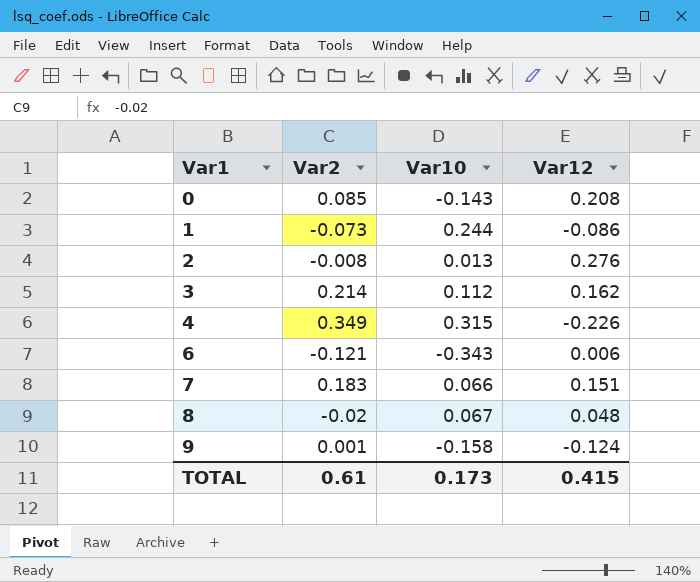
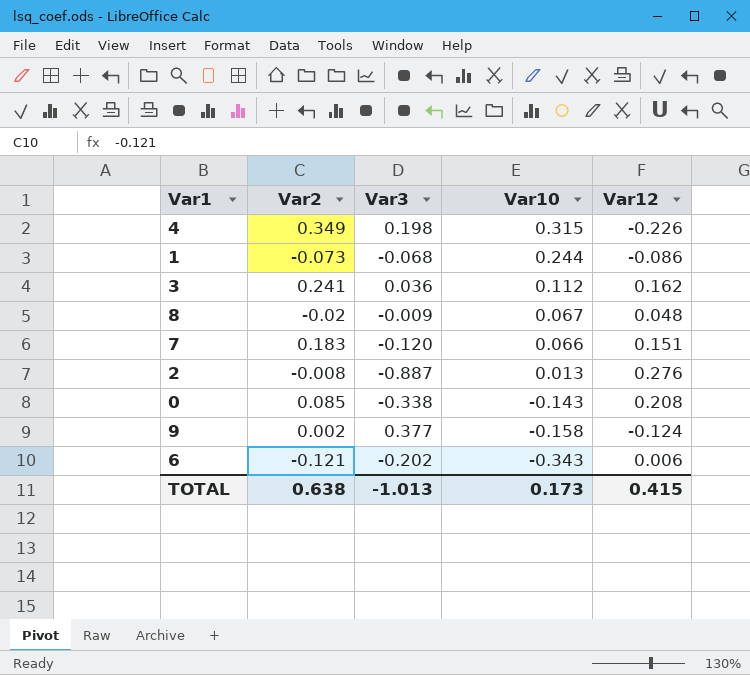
row order: Var1 ascending -> Var10 descending
column Var3 | position: none -> 3
3 | Var2: 0.214 -> 0.241
9 | Var2: 0.001 -> 0.002
TOTAL | Var2: 0.61 -> 0.638

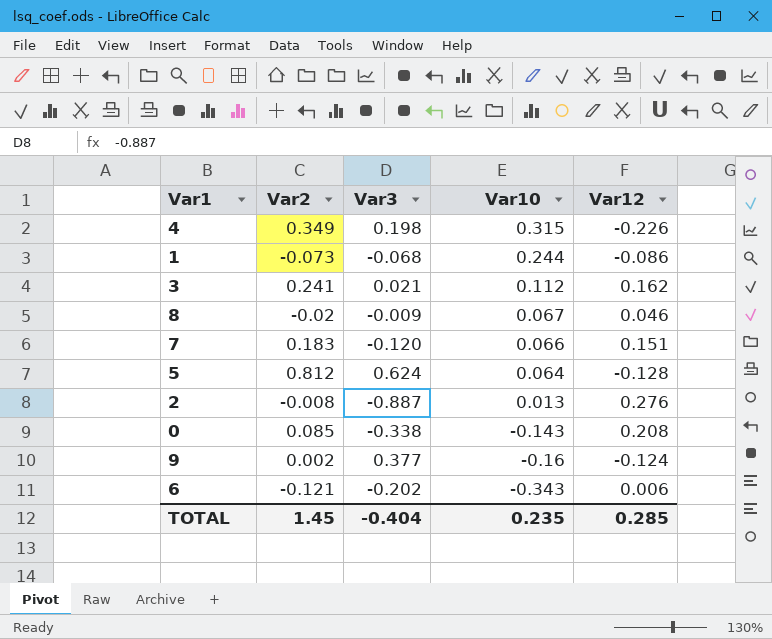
3 | Var3: 0.036 -> 0.021
8 | Var12: 0.048 -> 0.046
row 5: none -> 0.812 | 0.624 | 0.064 | -0.128
9 | Var10: -0.158 -> -0.16
TOTAL | Var2: 0.638 -> 1.45
TOTAL | Var3: -1.013 -> -0.404
TOTAL | Var10: 0.173 -> 0.235
TOTAL | Var12: 0.415 -> 0.285

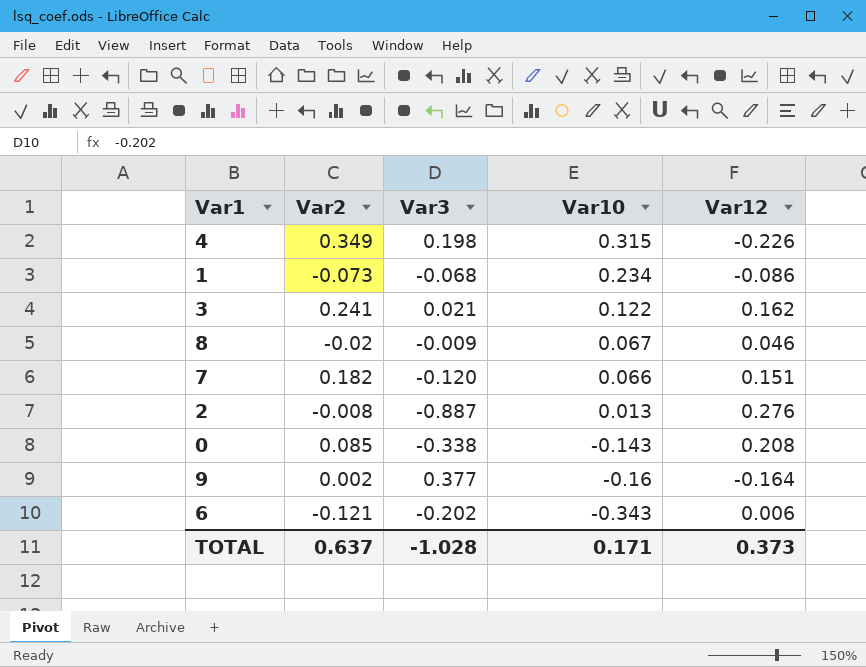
row 5: 0.812 | 0.624 | 0.064 | -0.128 -> none
1 | Var10: 0.244 -> 0.234
3 | Var10: 0.112 -> 0.122
7 | Var2: 0.183 -> 0.182
9 | Var12: -0.124 -> -0.164
TOTAL | Var2: 1.45 -> 0.637
TOTAL | Var3: -0.404 -> -1.028
TOTAL | Var10: 0.235 -> 0.171
TOTAL | Var12: 0.285 -> 0.373

